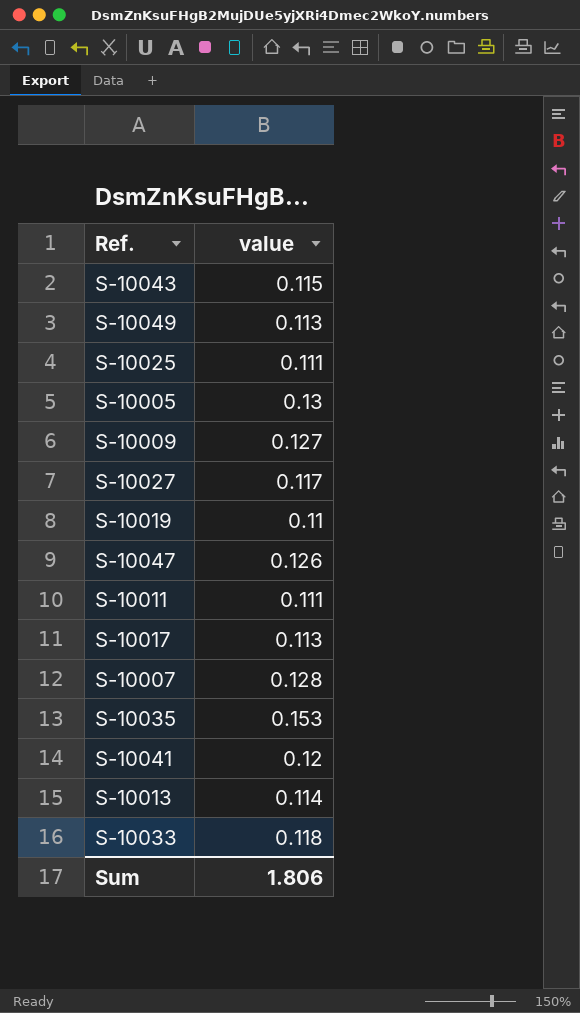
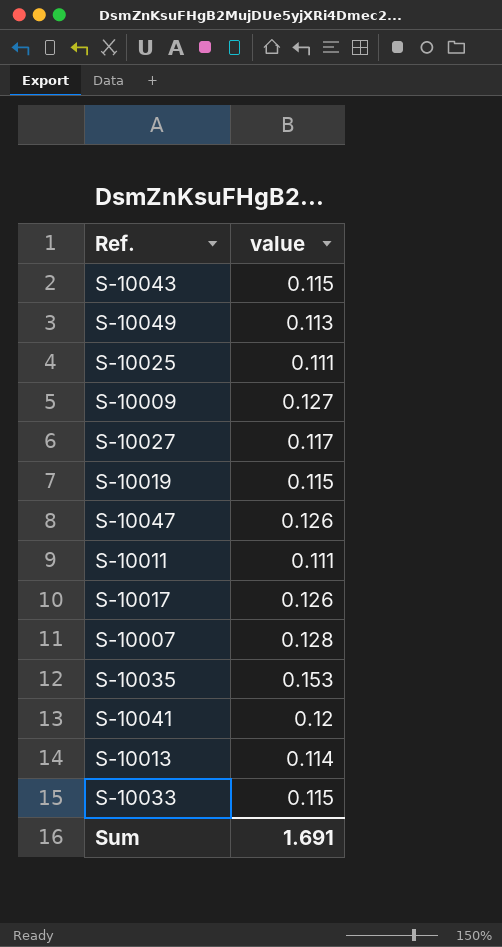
row S-10005: 0.13 -> none
S-10019 | value: 0.11 -> 0.115
S-10017 | value: 0.113 -> 0.126
S-10033 | value: 0.118 -> 0.115
Sum | value: 1.806 -> 1.691

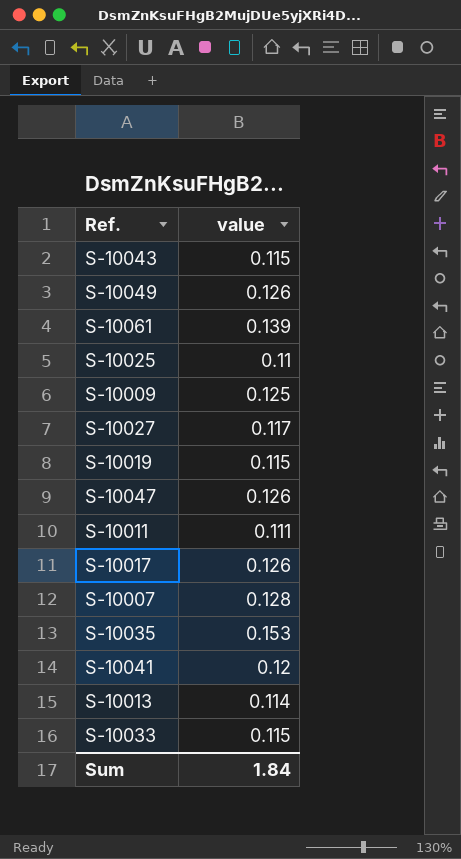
S-10049 | value: 0.113 -> 0.126
row S-10061: none -> 0.139
S-10025 | value: 0.111 -> 0.11
S-10009 | value: 0.127 -> 0.125
Sum | value: 1.691 -> 1.84

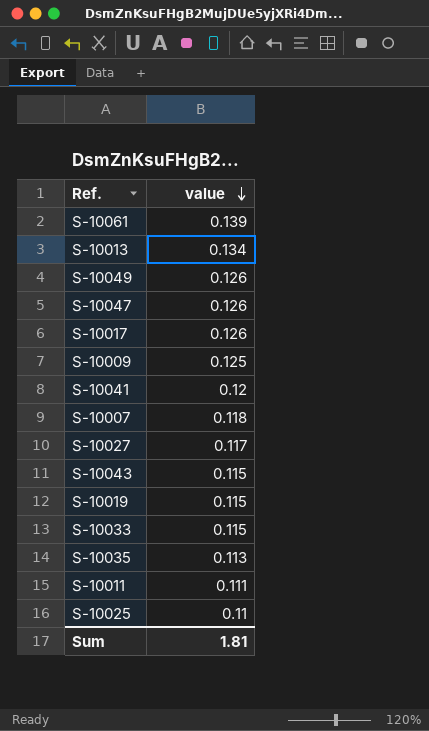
row order: none -> value descending
S-10013 | value: 0.114 -> 0.134
S-10007 | value: 0.128 -> 0.118
S-10035 | value: 0.153 -> 0.113
Sum | value: 1.84 -> 1.81

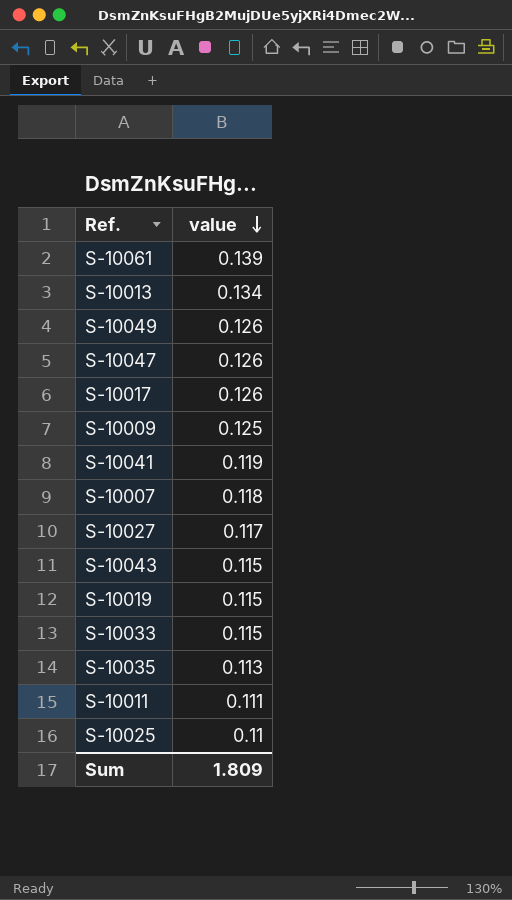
S-10041 | value: 0.12 -> 0.119
Sum | value: 1.81 -> 1.809

